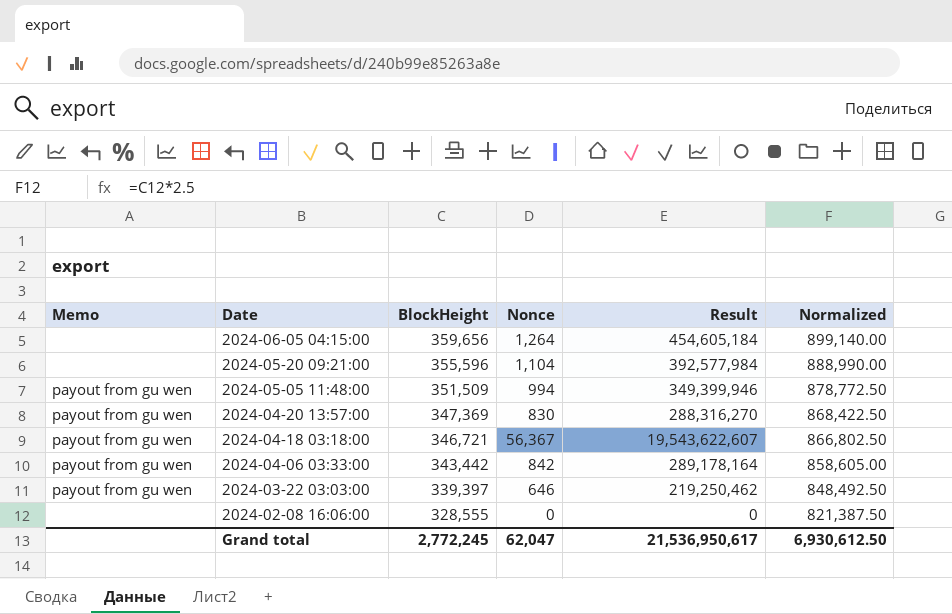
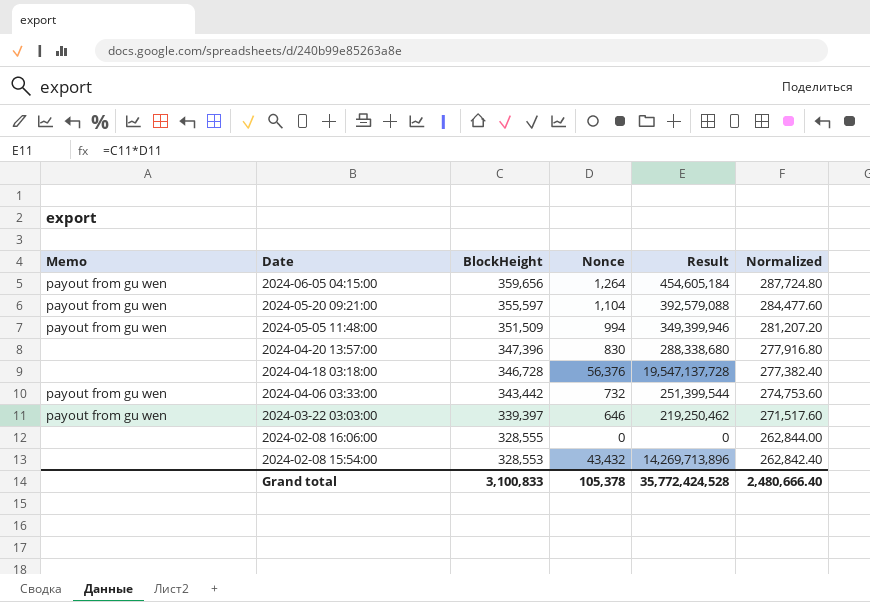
column Normalized | formula: [BlockHeight] * 2.5 -> [BlockHeight] * 0.8
2024-06-05 04:15:00 | Memo: none -> payout from gu wen
2024-05-20 09:21:00 | Memo: none -> payout from gu wen
2024-05-20 09:21:00 | BlockHeight: 355,596 -> 355,597
2024-05-20 09:21:00 | Result: 392,577,984 -> 392,579,088
2024-04-20 13:57:00 | Memo: payout from gu wen -> none
2024-04-20 13:57:00 | BlockHeight: 347,369 -> 347,396
2024-04-20 13:57:00 | Result: 288,316,270 -> 288,338,680
2024-04-18 03:18:00 | Memo: payout from gu wen -> none
2024-04-18 03:18:00 | BlockHeight: 346,721 -> 346,728
2024-04-18 03:18:00 | Nonce: 56,367 -> 56,376
2024-04-18 03:18:00 | Result: 19,543,622,607 -> 19,547,137,728
2024-04-06 03:33:00 | Nonce: 842 -> 732
2024-04-06 03:33:00 | Result: 289,178,164 -> 251,399,544
row 2024-02-08 15:54:00: none -> none | 328,553 | 43,432 | 14,269,713,896 | 262,842.40
Grand total | BlockHeight: 2,772,245 -> 3,100,833
Grand total | Nonce: 62,047 -> 105,378
Grand total | Result: 21,536,950,617 -> 35,772,424,528
Grand total | Normalized: 6,930,612.50 -> 2,480,666.40

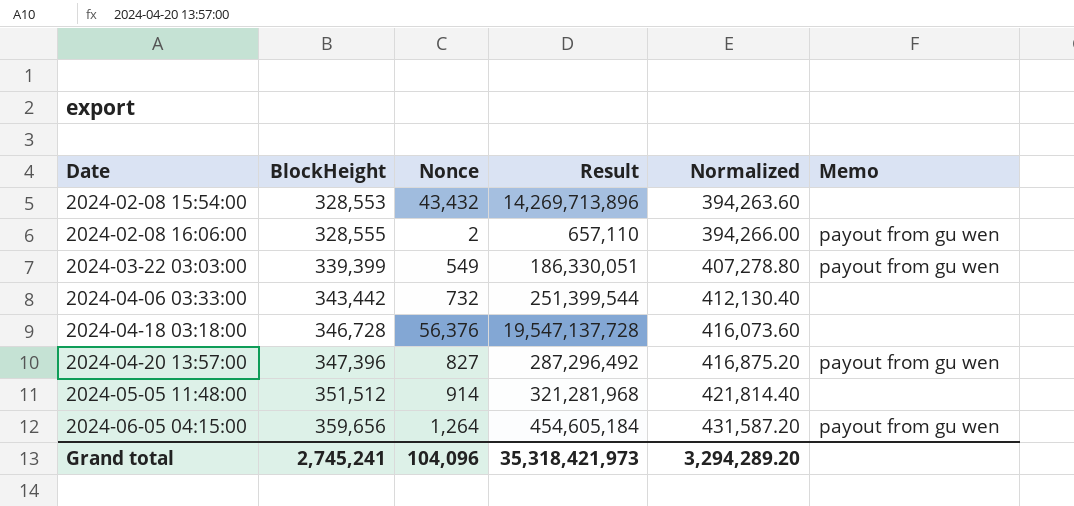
row order: Date descending -> Date ascending
column Normalized | formula: [BlockHeight] * 0.8 -> [BlockHeight] * 1.2
column Memo | position: 1 -> 6
row 2024-05-20 09:21:00: payout from gu wen | 355,597 | 1,104 | 392,579,088 | 284,477.60 -> none
2024-02-08 16:06:00 | Nonce: 0 -> 2
2024-02-08 16:06:00 | Result: 0 -> 657,110
2024-02-08 16:06:00 | Memo: none -> payout from gu wen
2024-03-22 03:03:00 | BlockHeight: 339,397 -> 339,399
2024-03-22 03:03:00 | Nonce: 646 -> 549
2024-03-22 03:03:00 | Result: 219,250,462 -> 186,330,051
2024-04-06 03:33:00 | Memo: payout from gu wen -> none
2024-04-20 13:57:00 | Nonce: 830 -> 827
2024-04-20 13:57:00 | Result: 288,338,680 -> 287,296,492
2024-04-20 13:57:00 | Memo: none -> payout from gu wen
2024-05-05 11:48:00 | BlockHeight: 351,509 -> 351,512
2024-05-05 11:48:00 | Nonce: 994 -> 914
2024-05-05 11:48:00 | Result: 349,399,946 -> 321,281,968
2024-05-05 11:48:00 | Memo: payout from gu wen -> none
Grand total | BlockHeight: 3,100,833 -> 2,745,241
Grand total | Nonce: 105,378 -> 104,096
Grand total | Result: 35,772,424,528 -> 35,318,421,973
Grand total | Normalized: 2,480,666.40 -> 3,294,289.20

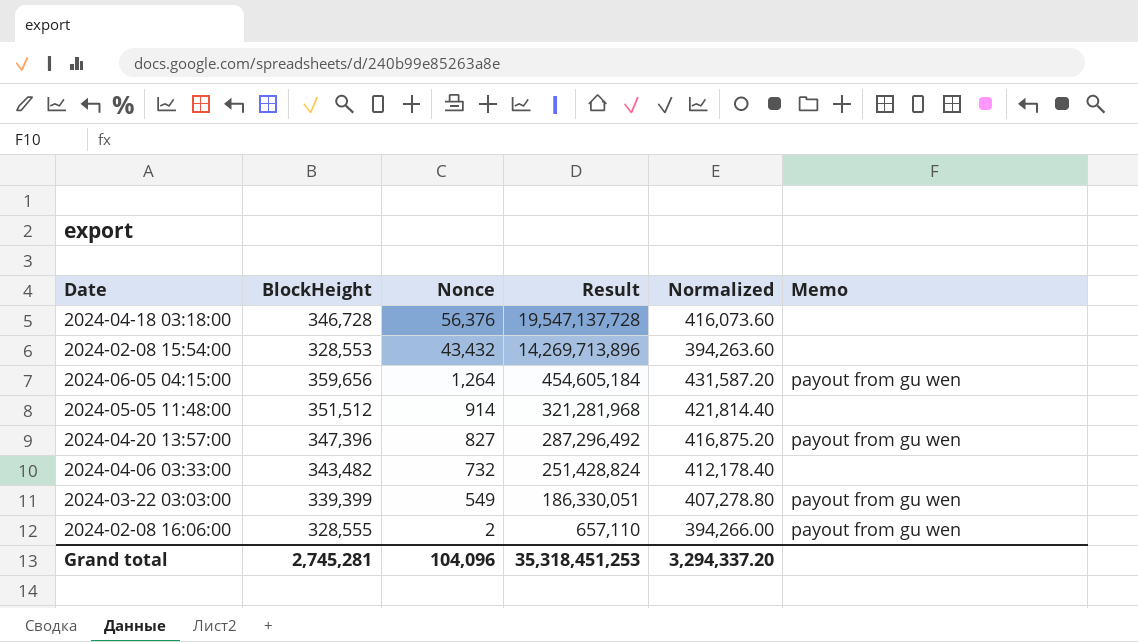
row order: Date ascending -> Nonce descending
2024-04-06 03:33:00 | BlockHeight: 343,442 -> 343,482
2024-04-06 03:33:00 | Result: 251,399,544 -> 251,428,824
2024-04-06 03:33:00 | Normalized: 412,130.40 -> 412,178.40
Grand total | BlockHeight: 2,745,241 -> 2,745,281
Grand total | Result: 35,318,421,973 -> 35,318,451,253
Grand total | Normalized: 3,294,289.20 -> 3,294,337.20

